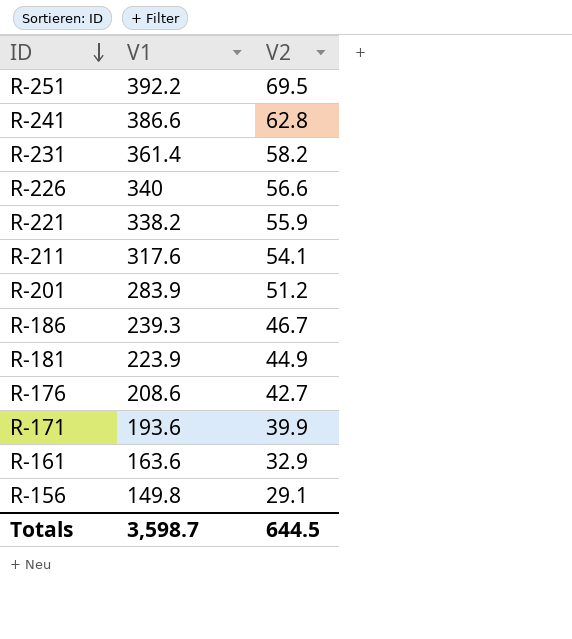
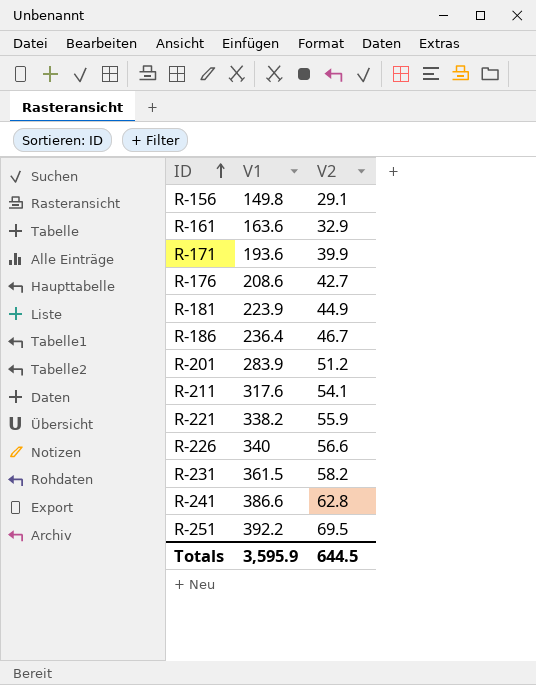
row order: ID descending -> ID ascending
R-186 | V1: 239.3 -> 236.4
R-231 | V1: 361.4 -> 361.5
Totals | V1: 3,598.7 -> 3,595.9

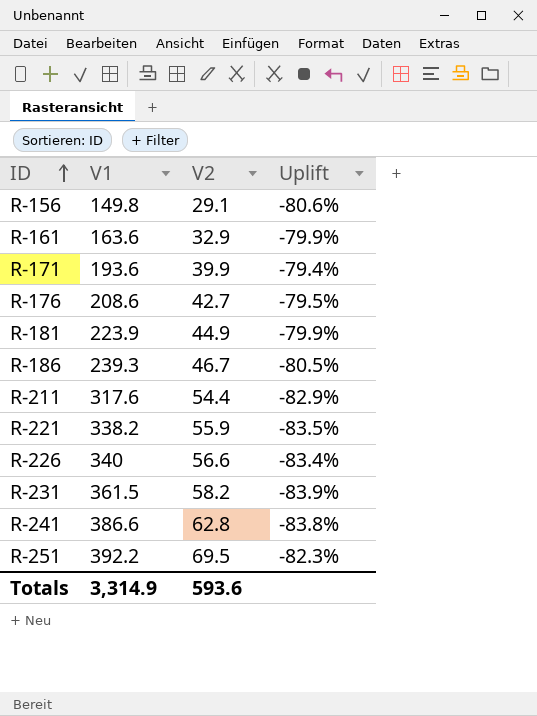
column Uplift | formula: none -> ([V2] - [V1]) / [V1]
row R-201: 283.9 | 51.2 -> none
R-186 | V1: 236.4 -> 239.3
R-211 | V2: 54.1 -> 54.4
Totals | V1: 3,595.9 -> 3,314.9
Totals | V2: 644.5 -> 593.6

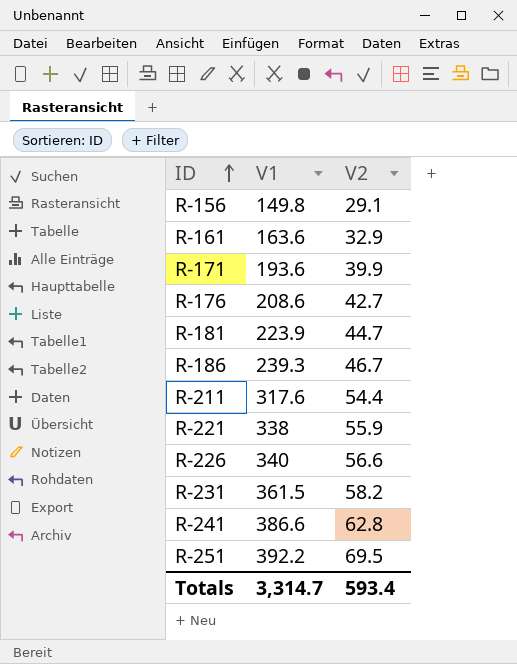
column Uplift | formula: ([V2] - [V1]) / [V1] -> none
R-181 | V2: 44.9 -> 44.7
R-221 | V1: 338.2 -> 338
Totals | V1: 3,314.9 -> 3,314.7
Totals | V2: 593.6 -> 593.4

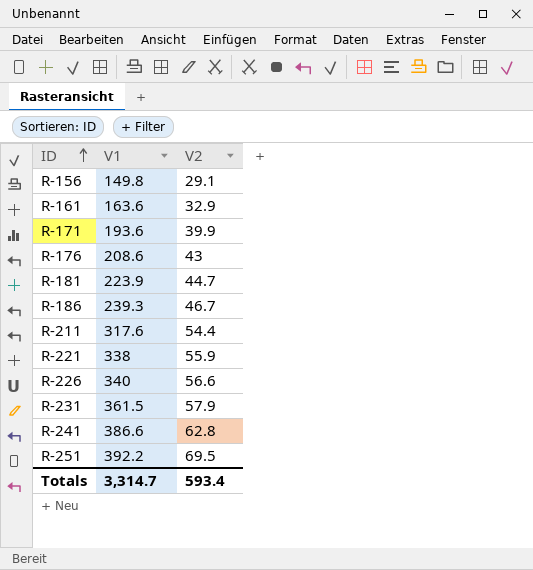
R-176 | V2: 42.7 -> 43
R-231 | V2: 58.2 -> 57.9

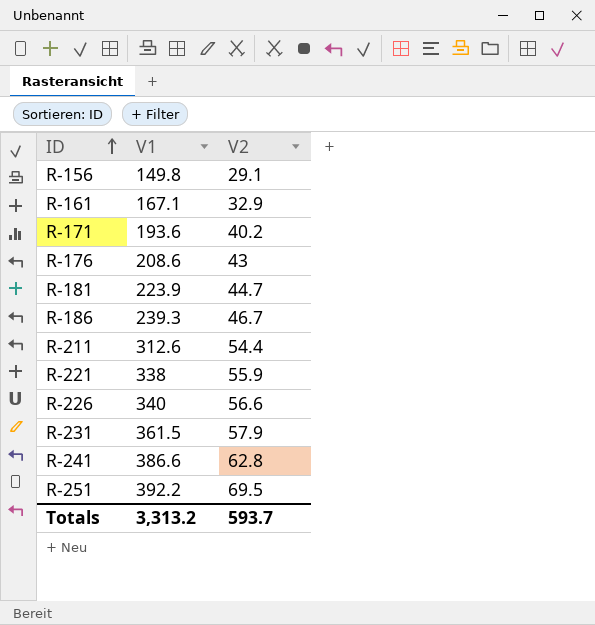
R-161 | V1: 163.6 -> 167.1
R-171 | V2: 39.9 -> 40.2
R-211 | V1: 317.6 -> 312.6
Totals | V1: 3,314.7 -> 3,313.2
Totals | V2: 593.4 -> 593.7

